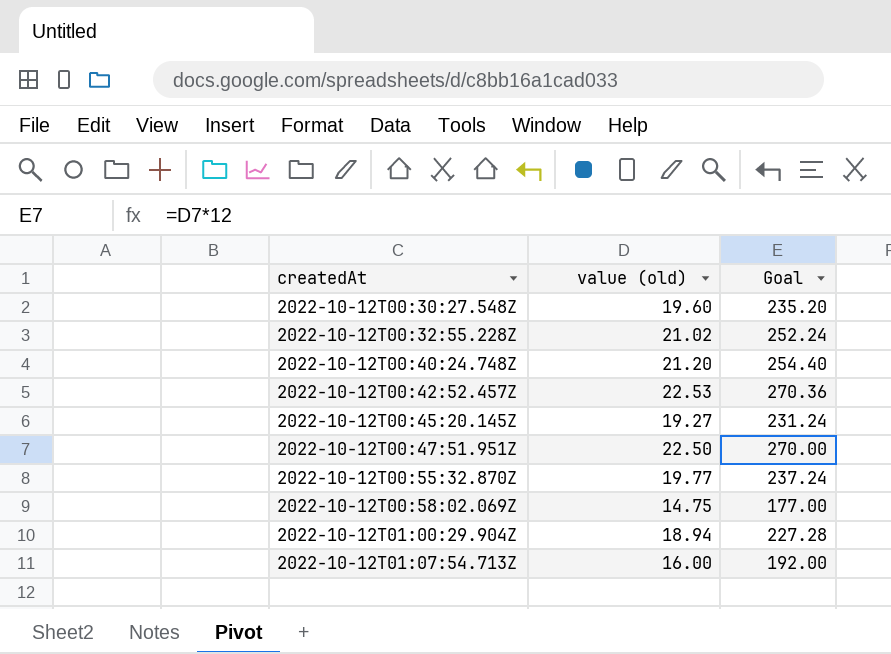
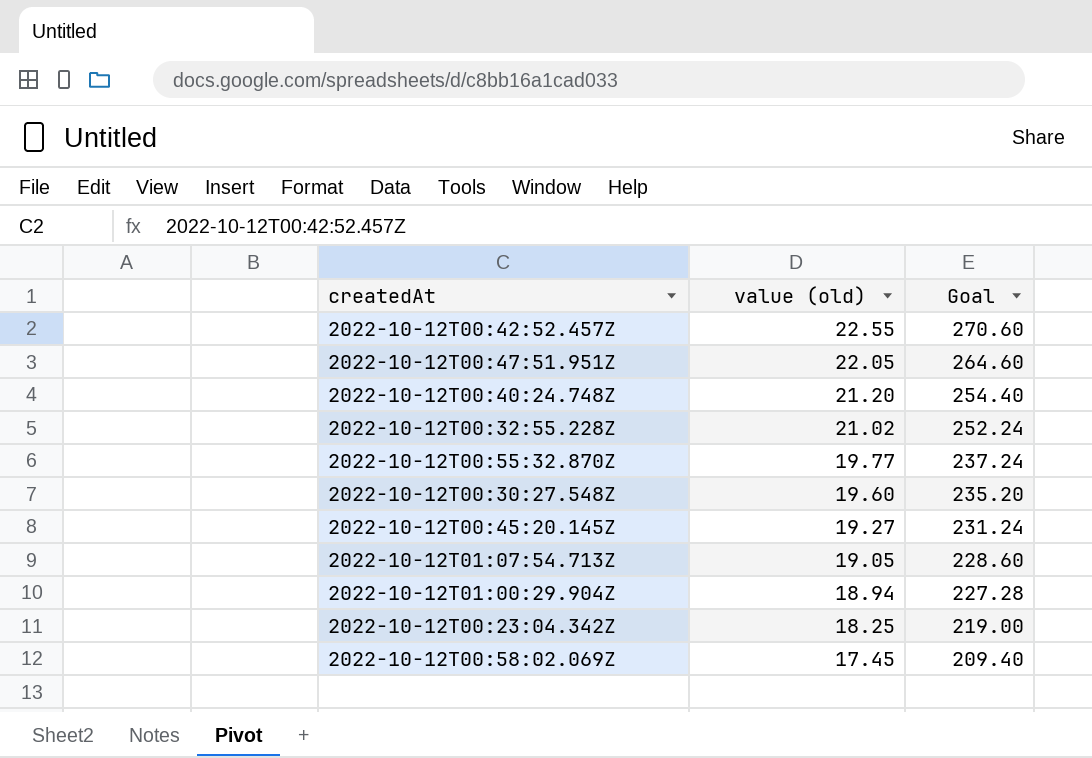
row order: createdAt ascending -> value (old) descending
2022-10-12T00:42:52.457Z | value (old): 22.53 -> 22.55
2022-10-12T00:42:52.457Z | Goal: 270.36 -> 270.60
2022-10-12T00:47:51.951Z | value (old): 22.50 -> 22.05
2022-10-12T00:47:51.951Z | Goal: 270.00 -> 264.60
2022-10-12T01:07:54.713Z | value (old): 16.00 -> 19.05
2022-10-12T01:07:54.713Z | Goal: 192.00 -> 228.60
row 2022-10-12T00:23:04.342Z: none -> 18.25 | 219.00
2022-10-12T00:58:02.069Z | value (old): 14.75 -> 17.45
2022-10-12T00:58:02.069Z | Goal: 177.00 -> 209.40

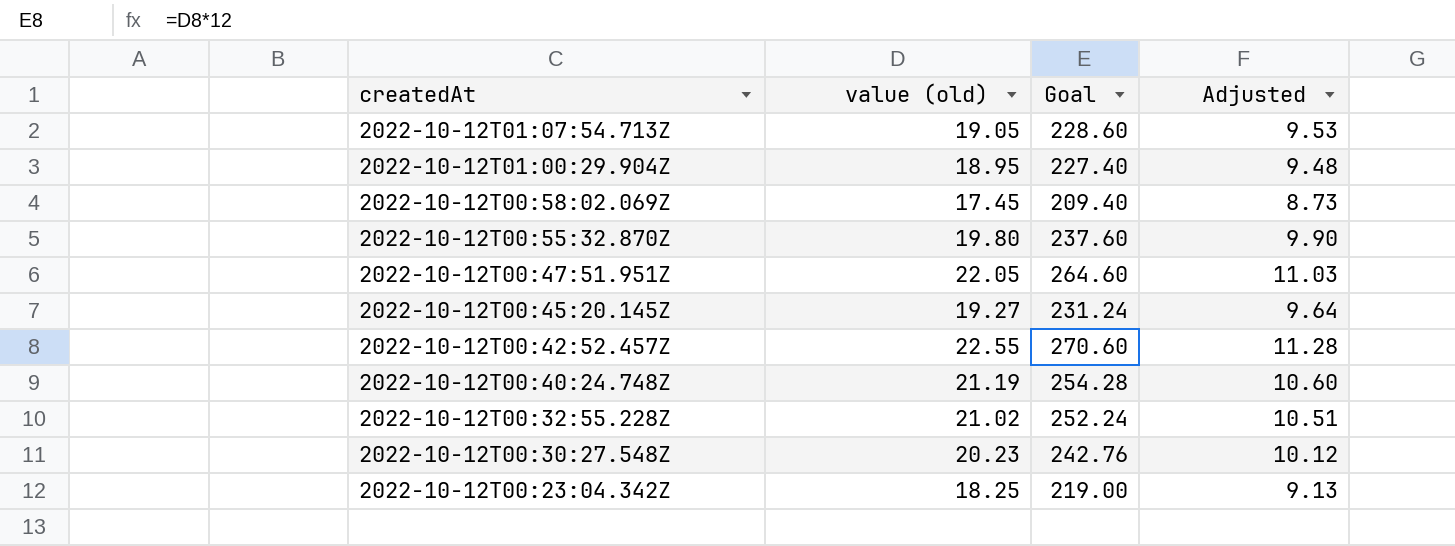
row order: value (old) descending -> createdAt descending
column Adjusted | formula: none -> [value (old)] * 0.5
2022-10-12T01:00:29.904Z | value (old): 18.94 -> 18.95
2022-10-12T01:00:29.904Z | Goal: 227.28 -> 227.40
2022-10-12T00:55:32.870Z | value (old): 19.77 -> 19.80
2022-10-12T00:55:32.870Z | Goal: 237.24 -> 237.60
2022-10-12T00:40:24.748Z | value (old): 21.20 -> 21.19
2022-10-12T00:40:24.748Z | Goal: 254.40 -> 254.28
2022-10-12T00:30:27.548Z | value (old): 19.60 -> 20.23
2022-10-12T00:30:27.548Z | Goal: 235.20 -> 242.76

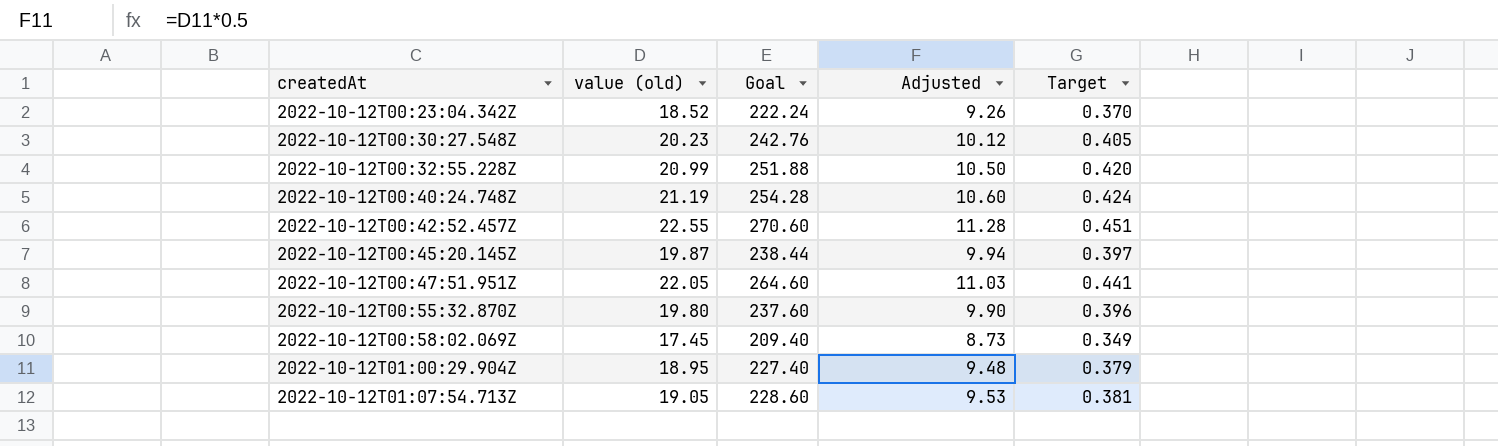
row order: createdAt descending -> createdAt ascending
column Target | formula: none -> [value (old)] * 0.02
2022-10-12T00:23:04.342Z | value (old): 18.25 -> 18.52
2022-10-12T00:23:04.342Z | Goal: 219.00 -> 222.24
2022-10-12T00:23:04.342Z | Adjusted: 9.13 -> 9.26
2022-10-12T00:32:55.228Z | value (old): 21.02 -> 20.99
2022-10-12T00:32:55.228Z | Goal: 252.24 -> 251.88
2022-10-12T00:32:55.228Z | Adjusted: 10.51 -> 10.50
2022-10-12T00:45:20.145Z | value (old): 19.27 -> 19.87
2022-10-12T00:45:20.145Z | Goal: 231.24 -> 238.44
2022-10-12T00:45:20.145Z | Adjusted: 9.64 -> 9.94

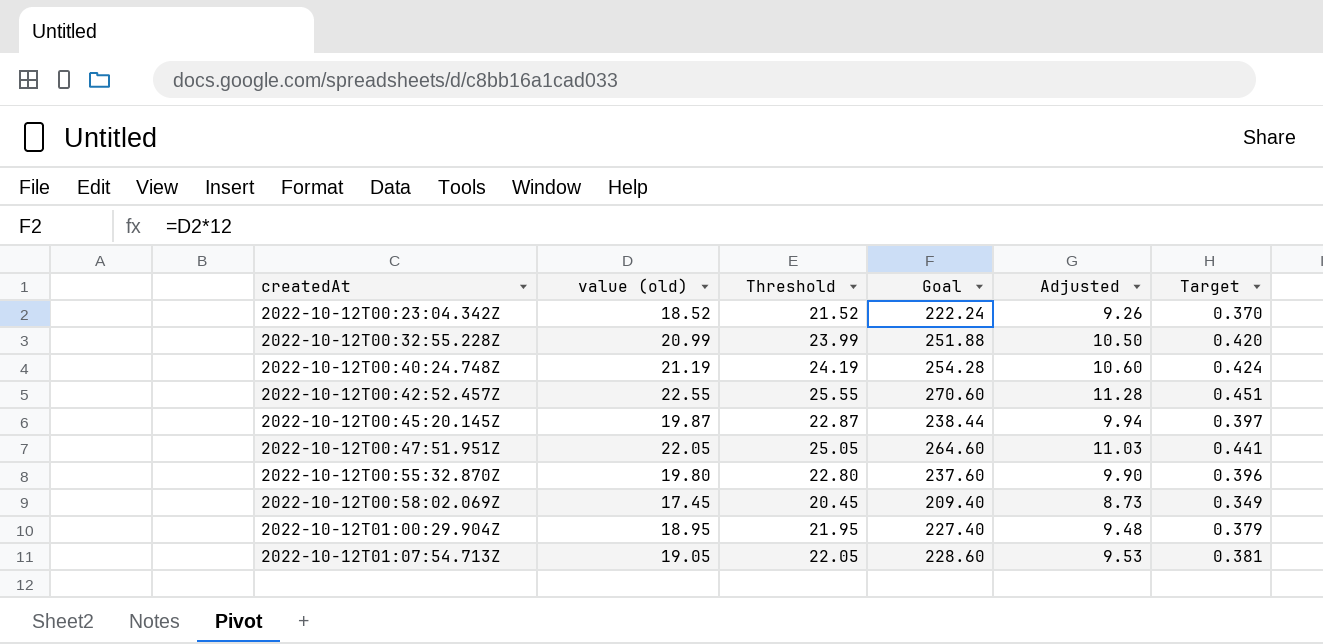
column Threshold | formula: none -> [value (old)] + 3
row 2022-10-12T00:30:27.548Z: 20.23 | 242.76 | 10.12 | 0.405 -> none

